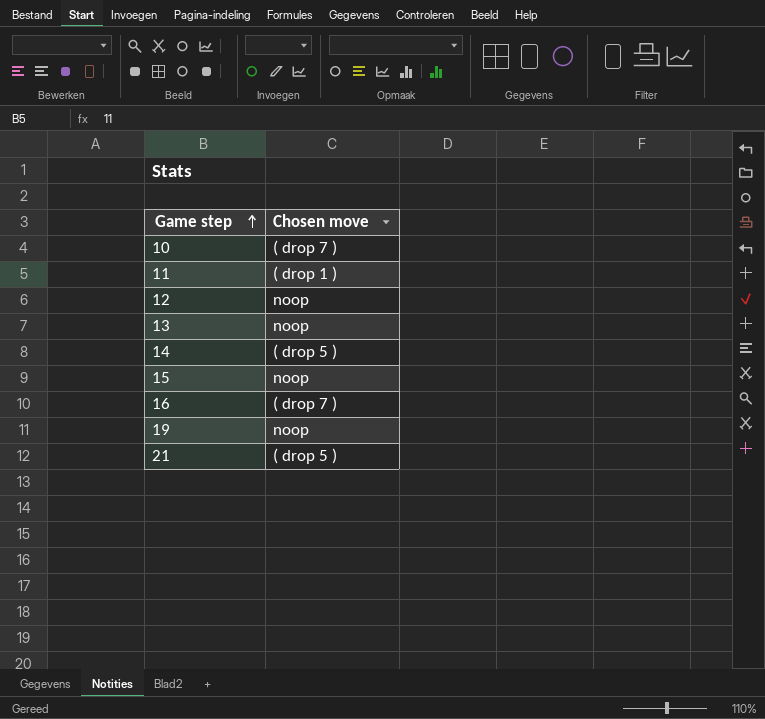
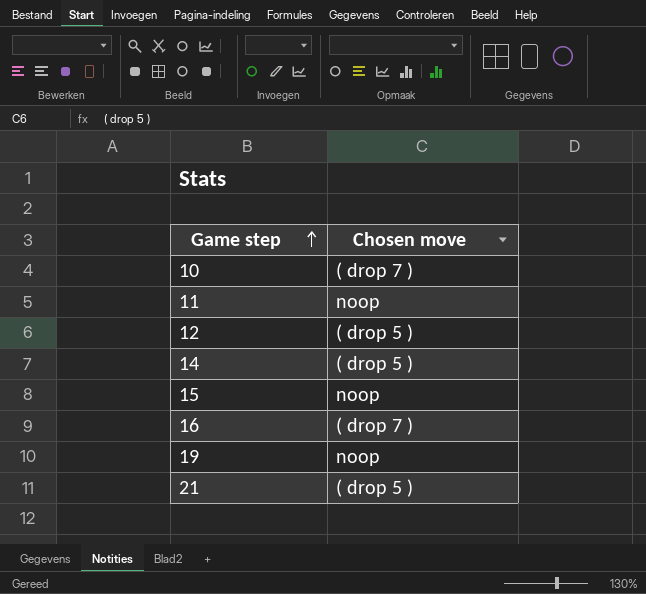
row 13: noop -> none
11 | Chosen move: ( drop 1 ) -> noop
12 | Chosen move: noop -> ( drop 5 )

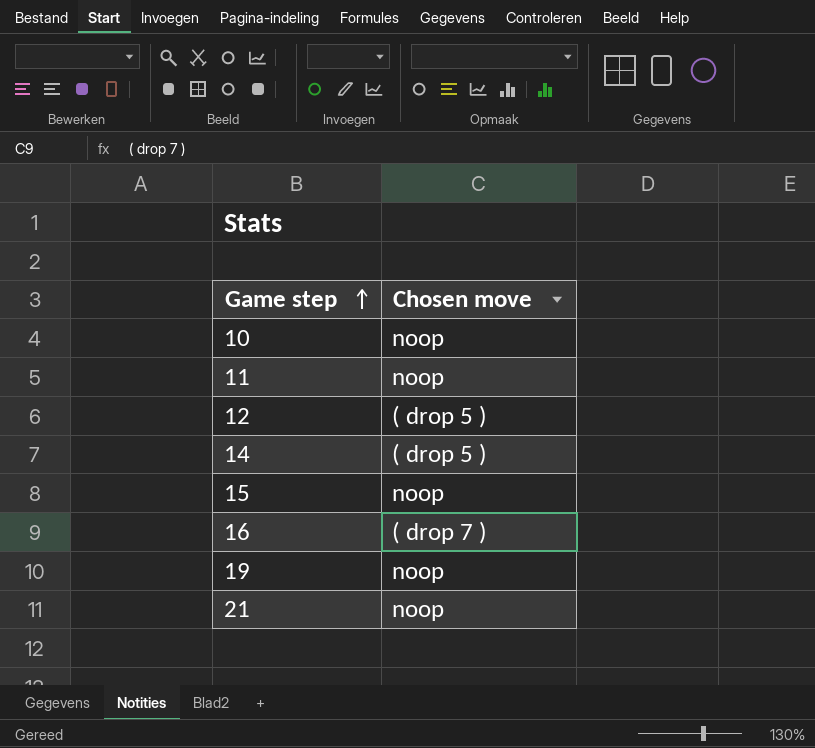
10 | Chosen move: ( drop 7 ) -> noop
21 | Chosen move: ( drop 5 ) -> noop

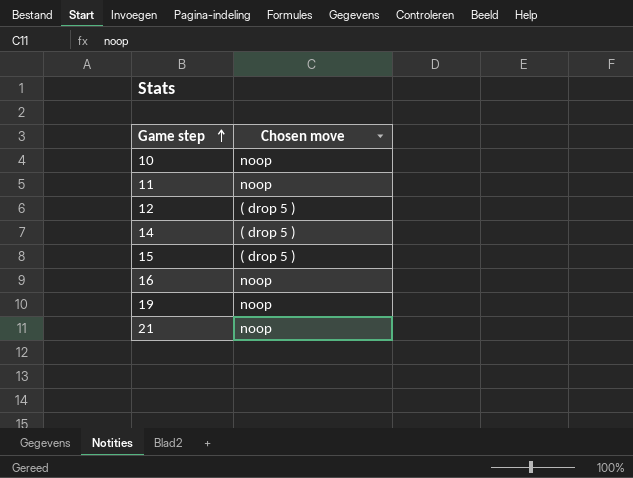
15 | Chosen move: noop -> ( drop 5 )
16 | Chosen move: ( drop 7 ) -> noop

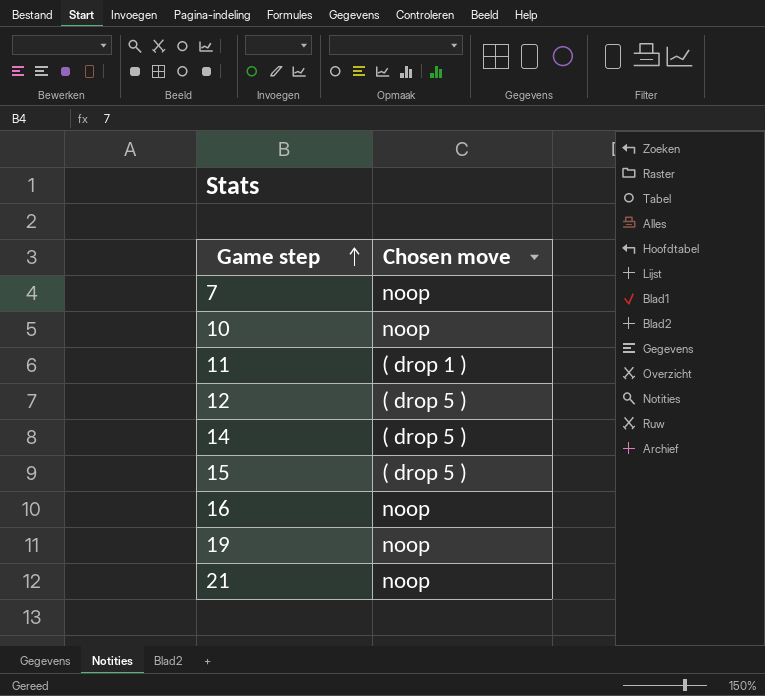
row 7: none -> noop
11 | Chosen move: noop -> ( drop 1 )

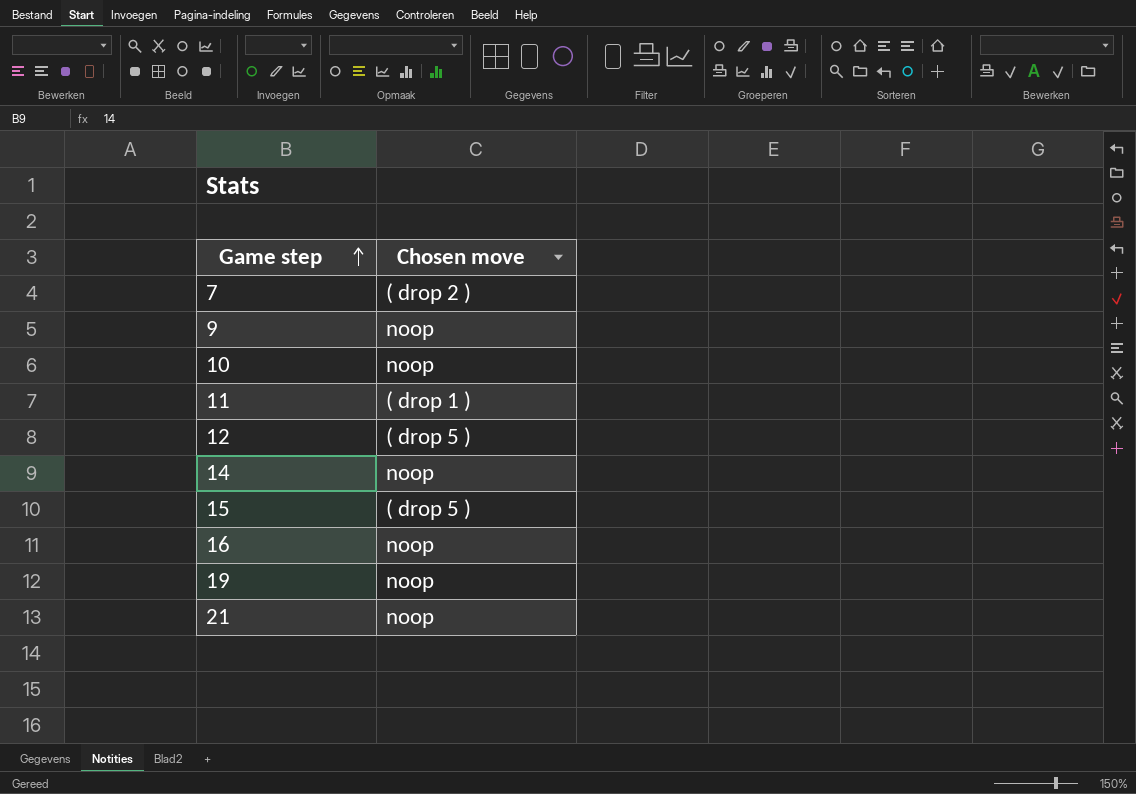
7 | Chosen move: noop -> ( drop 2 )
row 9: none -> noop
14 | Chosen move: ( drop 5 ) -> noop

